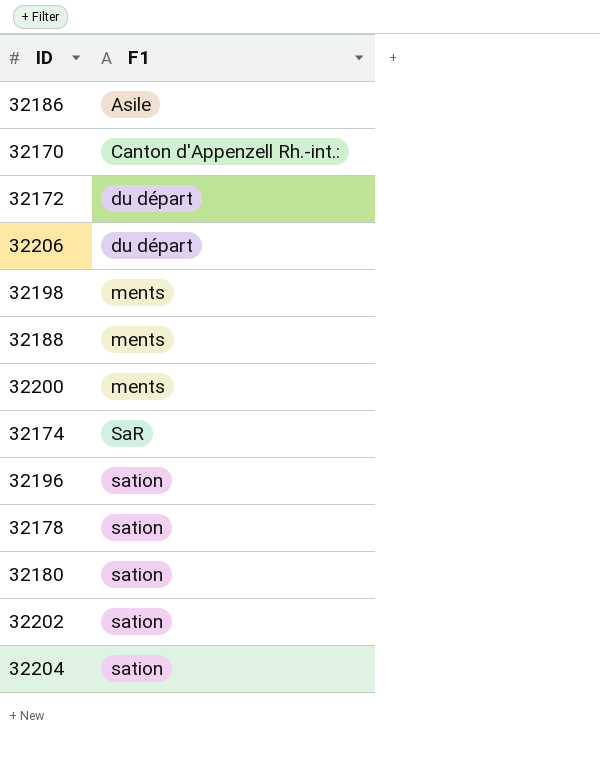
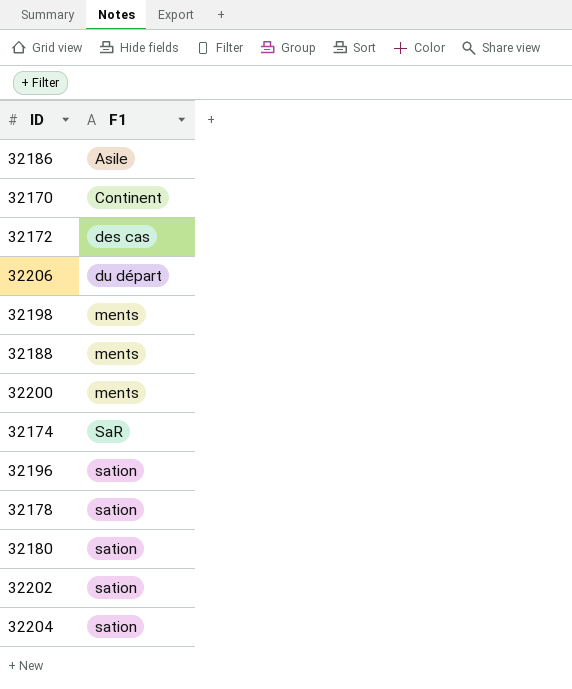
32170 | F1: Canton d'Appenzell Rh.-int.: -> Continent
32172 | F1: du départ -> des cas

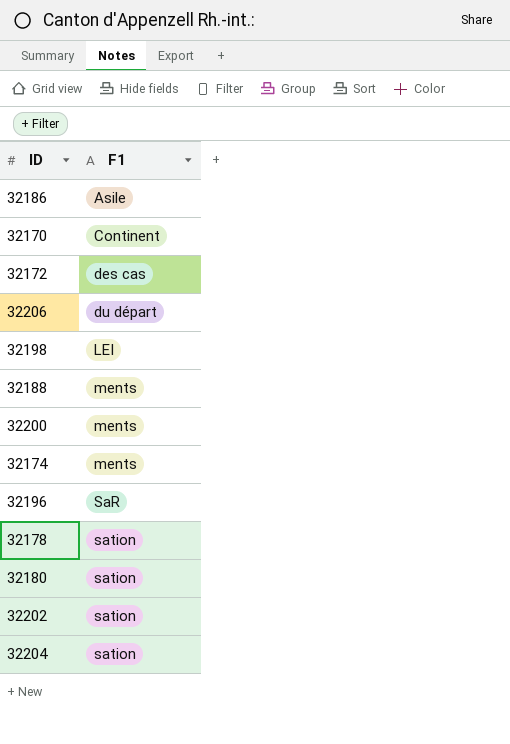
32198 | F1: ments -> LEI
32174 | F1: SaR -> ments
32196 | F1: sation -> SaR

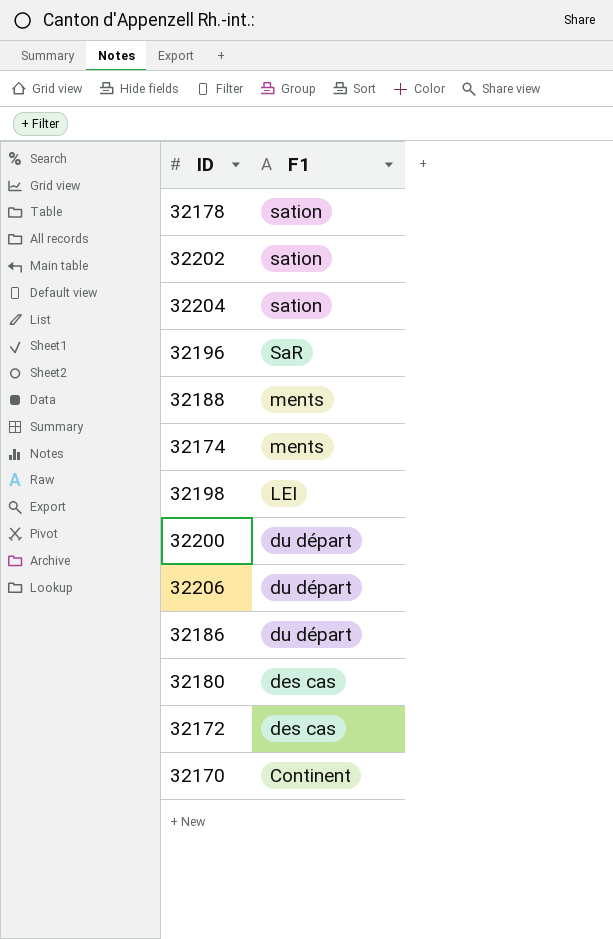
row order: F1 ascending -> F1 descending
32200 | F1: ments -> du départ
32186 | F1: Asile -> du départ
32180 | F1: sation -> des cas

